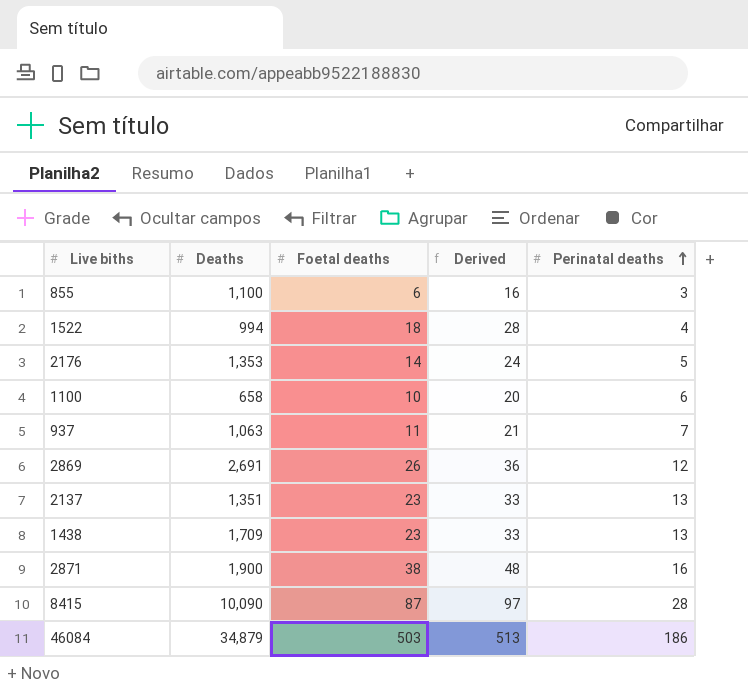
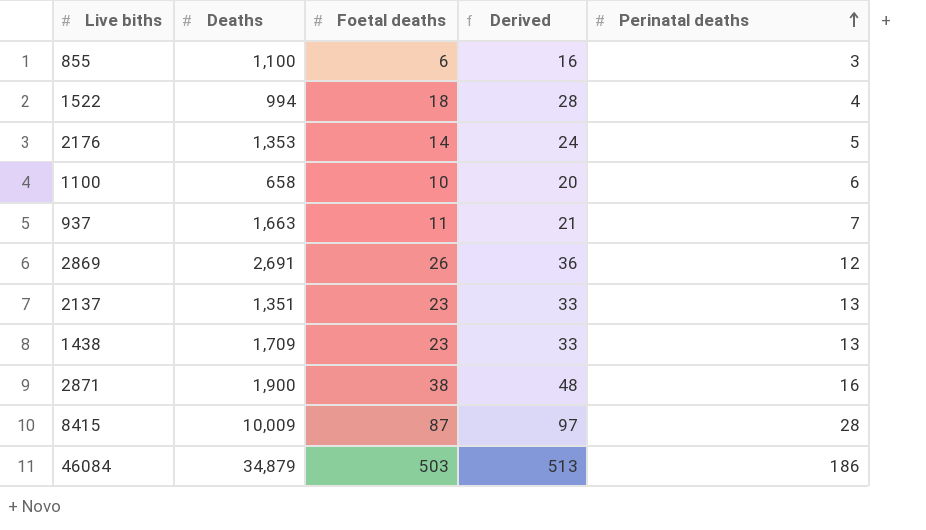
937 | Deaths: 1,063 -> 1,663
8415 | Deaths: 10,090 -> 10,009

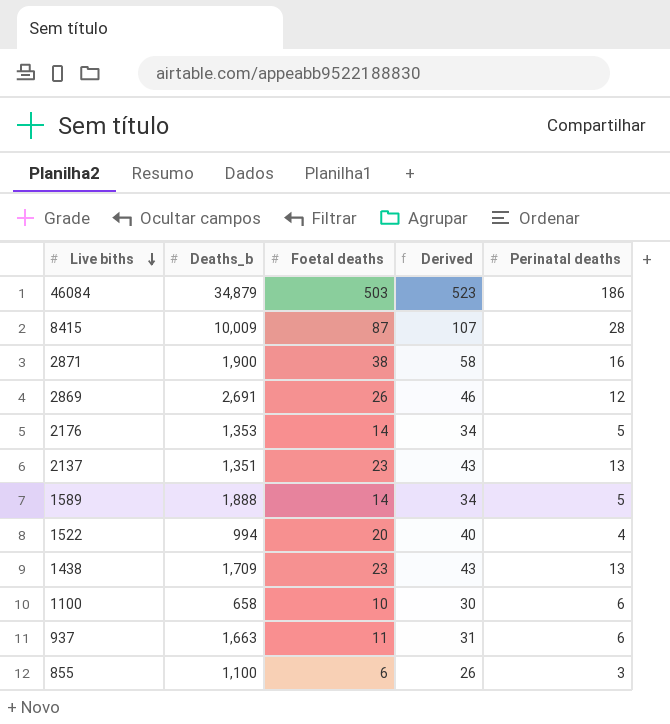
row order: Perinatal deaths ascending -> Live biths descending
column name: Deaths -> Deaths_b
column Derived | formula: [Foetal deaths] + 10 -> [Foetal deaths] + 20
row 1589: none -> 1,888 | 14 | 34 | 5
1522 | Foetal deaths: 18 -> 20
937 | Perinatal deaths: 7 -> 6

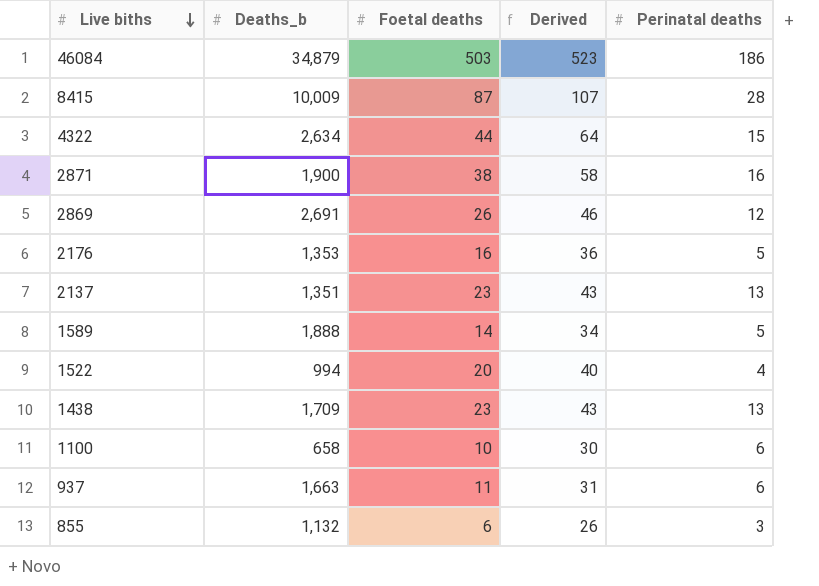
row 4322: none -> 2,634 | 44 | 64 | 15
2176 | Foetal deaths: 14 -> 16
2176 | Derived: 34 -> 36
855 | Deaths_b: 1,100 -> 1,132

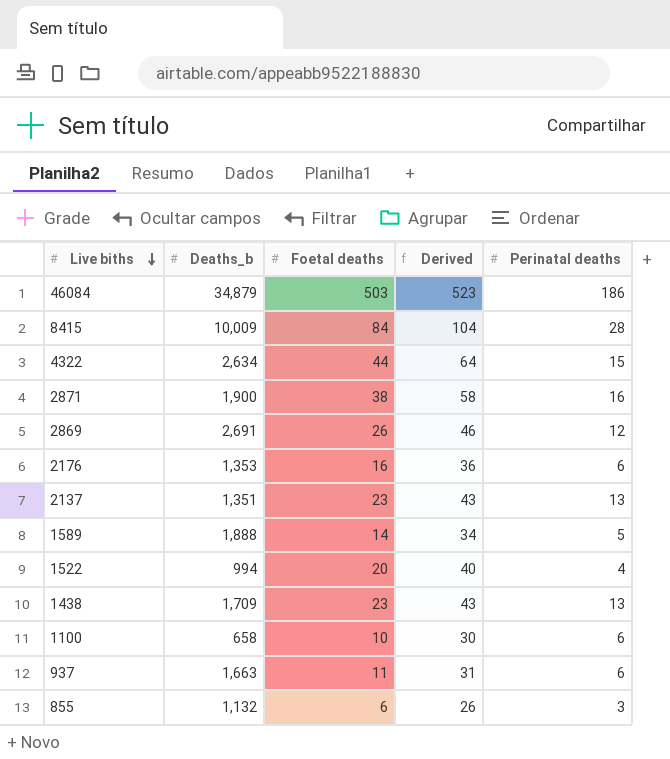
8415 | Foetal deaths: 87 -> 84
8415 | Derived: 107 -> 104
2176 | Perinatal deaths: 5 -> 6

